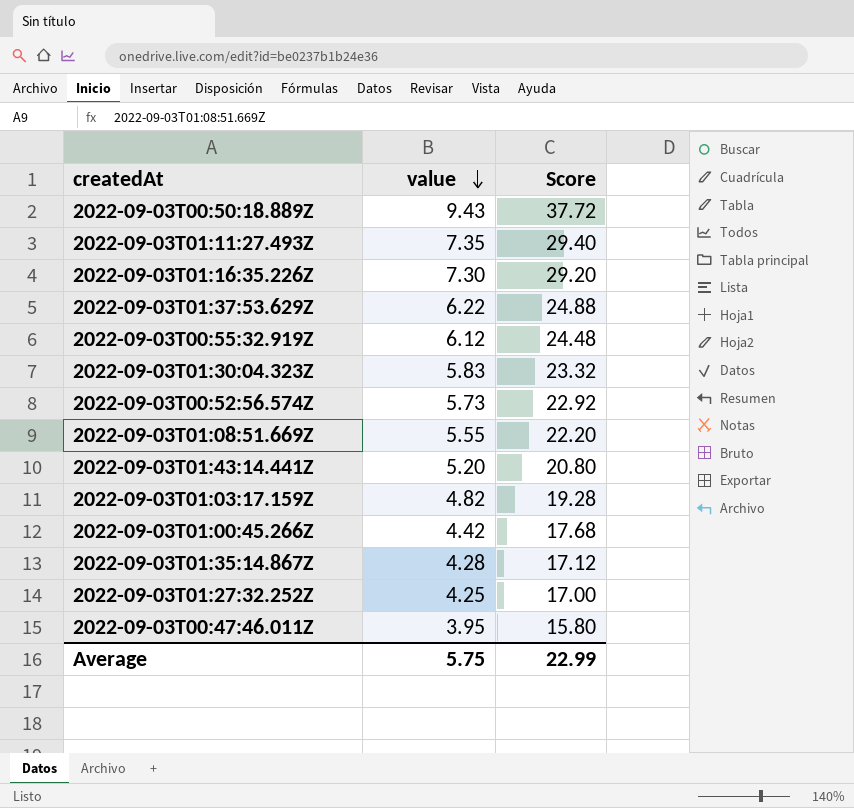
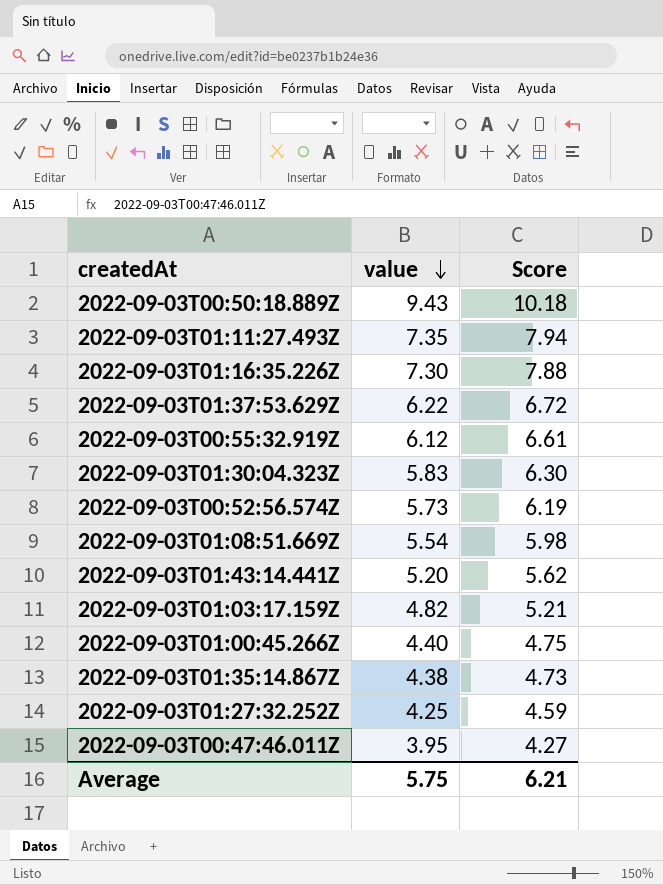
column Score | formula: [value] * 4 -> [value] * 1.08
2022-09-03T01:08:51.669Z | value: 5.55 -> 5.54
2022-09-03T01:00:45.266Z | value: 4.42 -> 4.40
2022-09-03T01:35:14.867Z | value: 4.28 -> 4.38
Average | Score: 22.99 -> 6.21

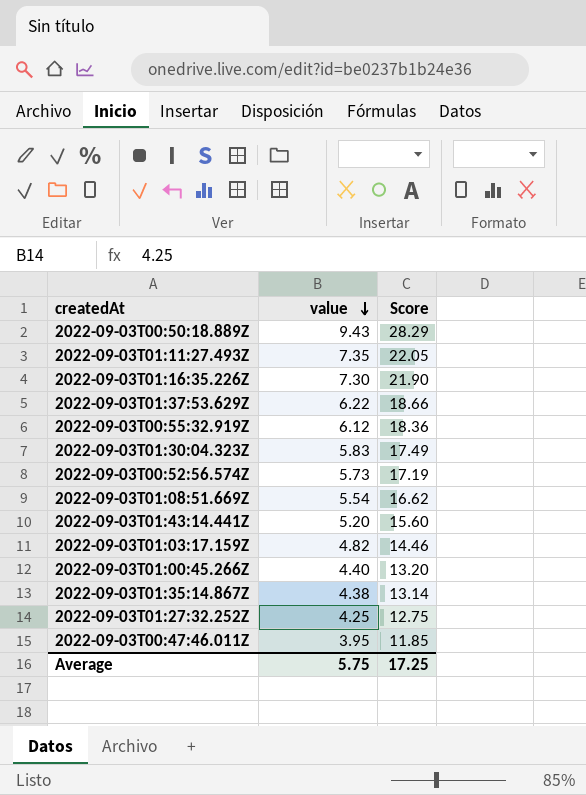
column Score | formula: [value] * 1.08 -> [value] * 3
Average | Score: 6.21 -> 17.25

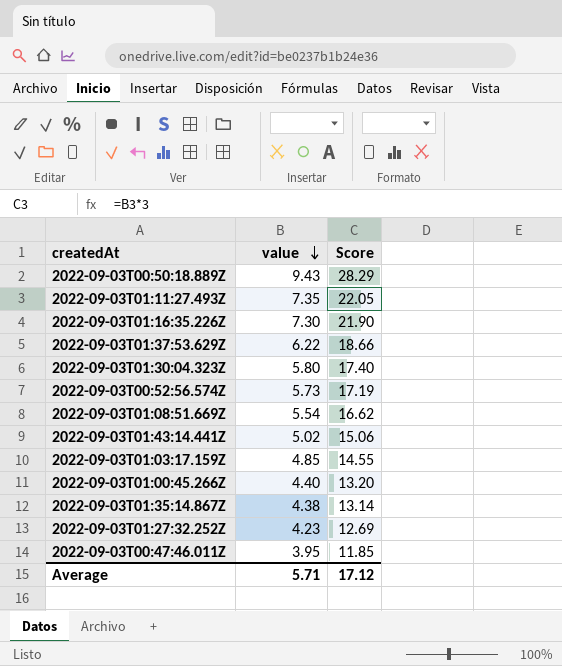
row 2022-09-03T00:55:32.919Z: 6.12 | 18.36 -> none
2022-09-03T01:30:04.323Z | value: 5.83 -> 5.80
2022-09-03T01:30:04.323Z | Score: 17.49 -> 17.40
2022-09-03T01:43:14.441Z | value: 5.20 -> 5.02
2022-09-03T01:43:14.441Z | Score: 15.60 -> 15.06
2022-09-03T01:03:17.159Z | value: 4.82 -> 4.85
2022-09-03T01:03:17.159Z | Score: 14.46 -> 14.55
2022-09-03T01:27:32.252Z | value: 4.25 -> 4.23
2022-09-03T01:27:32.252Z | Score: 12.75 -> 12.69
Average | value: 5.75 -> 5.71
Average | Score: 17.25 -> 17.12

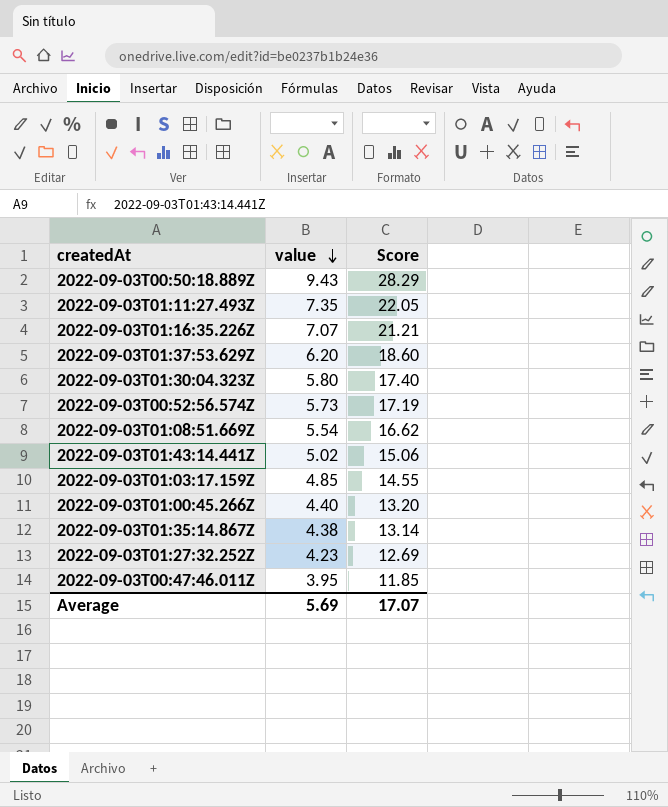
2022-09-03T01:16:35.226Z | value: 7.30 -> 7.07
2022-09-03T01:16:35.226Z | Score: 21.90 -> 21.21
2022-09-03T01:37:53.629Z | value: 6.22 -> 6.20
2022-09-03T01:37:53.629Z | Score: 18.66 -> 18.60
Average | value: 5.71 -> 5.69
Average | Score: 17.12 -> 17.07

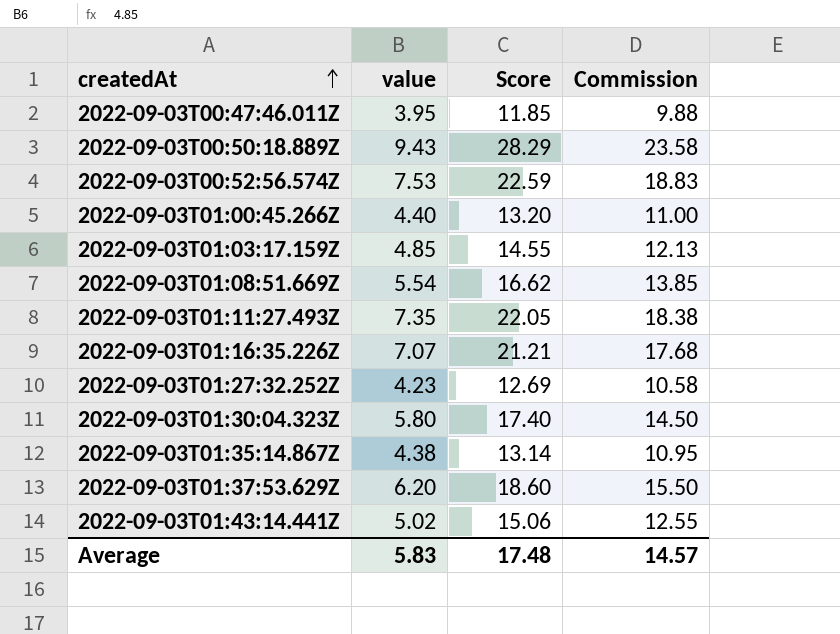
row order: value descending -> createdAt ascending
column Commission | formula: none -> [value] * 2.5
2022-09-03T00:52:56.574Z | value: 5.73 -> 7.53
2022-09-03T00:52:56.574Z | Score: 17.19 -> 22.59
Average | value: 5.69 -> 5.83
Average | Score: 17.07 -> 17.48

